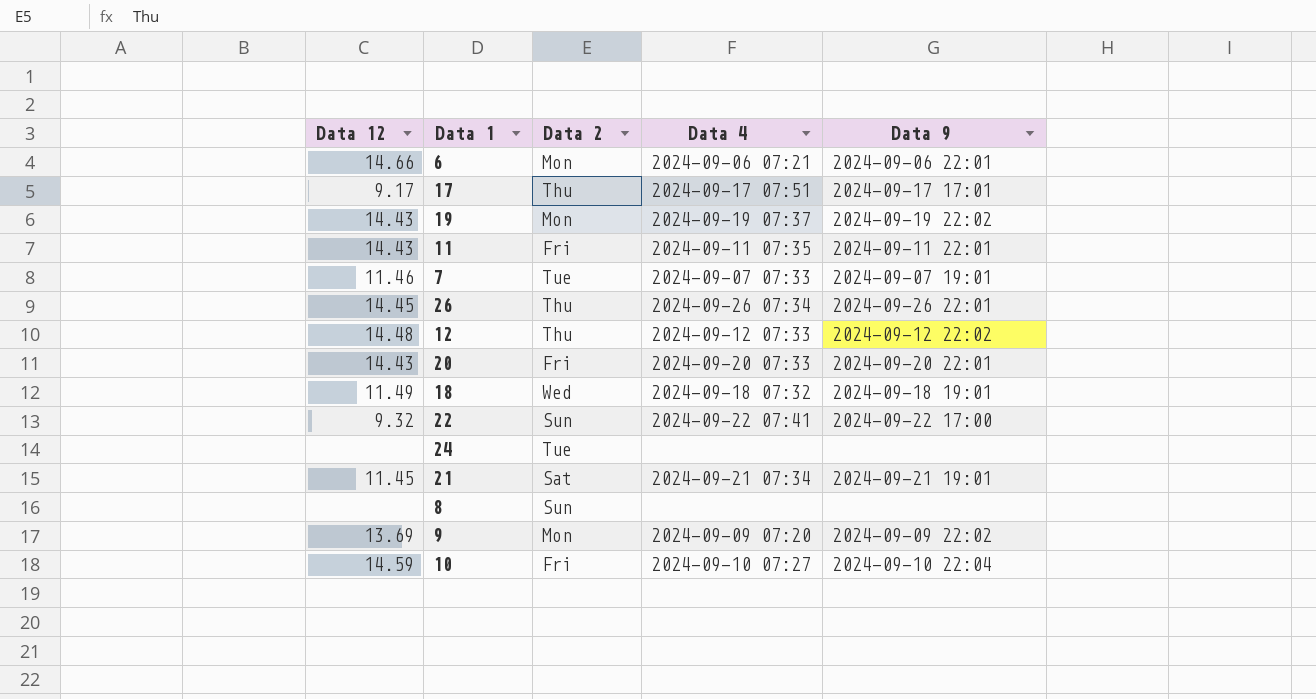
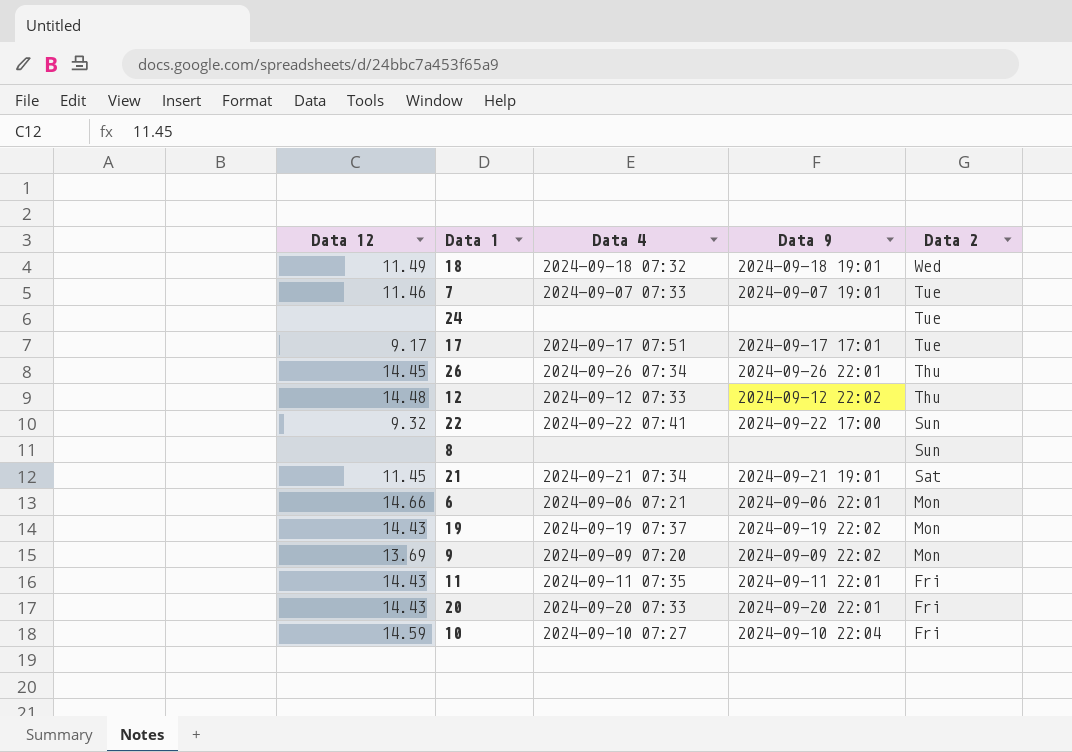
row order: none -> Data 2 descending
column Data 2 | position: 3 -> 5
17 | Data 2: Thu -> Tue

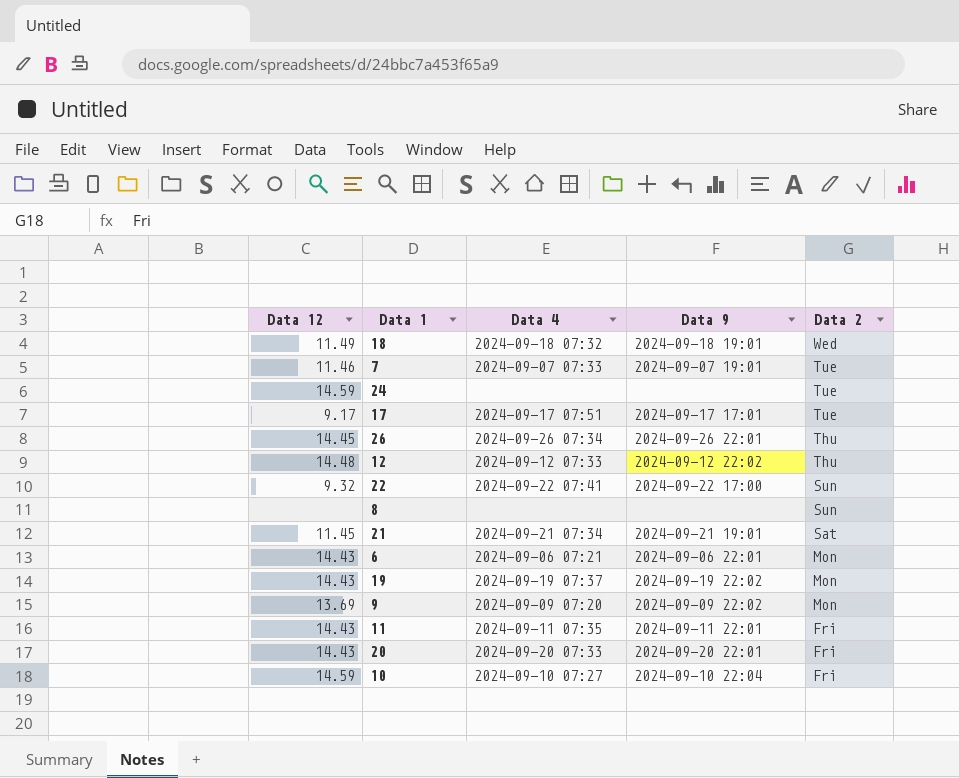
24 | Data 12: none -> 14.59
6 | Data 12: 14.66 -> 14.43

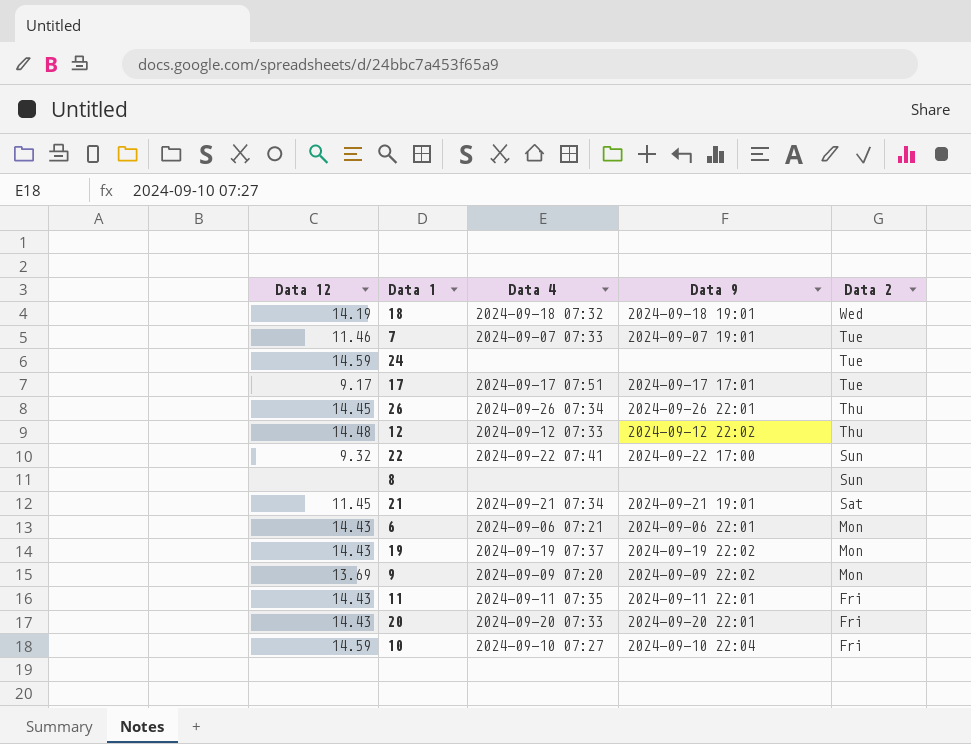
18 | Data 12: 11.49 -> 14.19

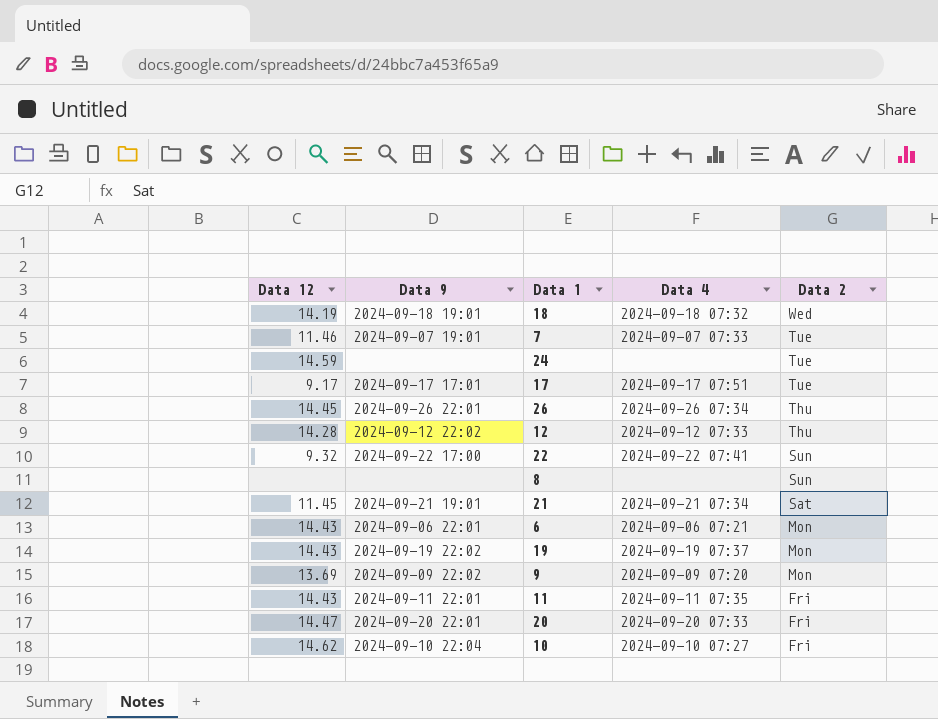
column Data 9 | position: 4 -> 2
12 | Data 12: 14.48 -> 14.28
20 | Data 12: 14.43 -> 14.47
10 | Data 12: 14.59 -> 14.62

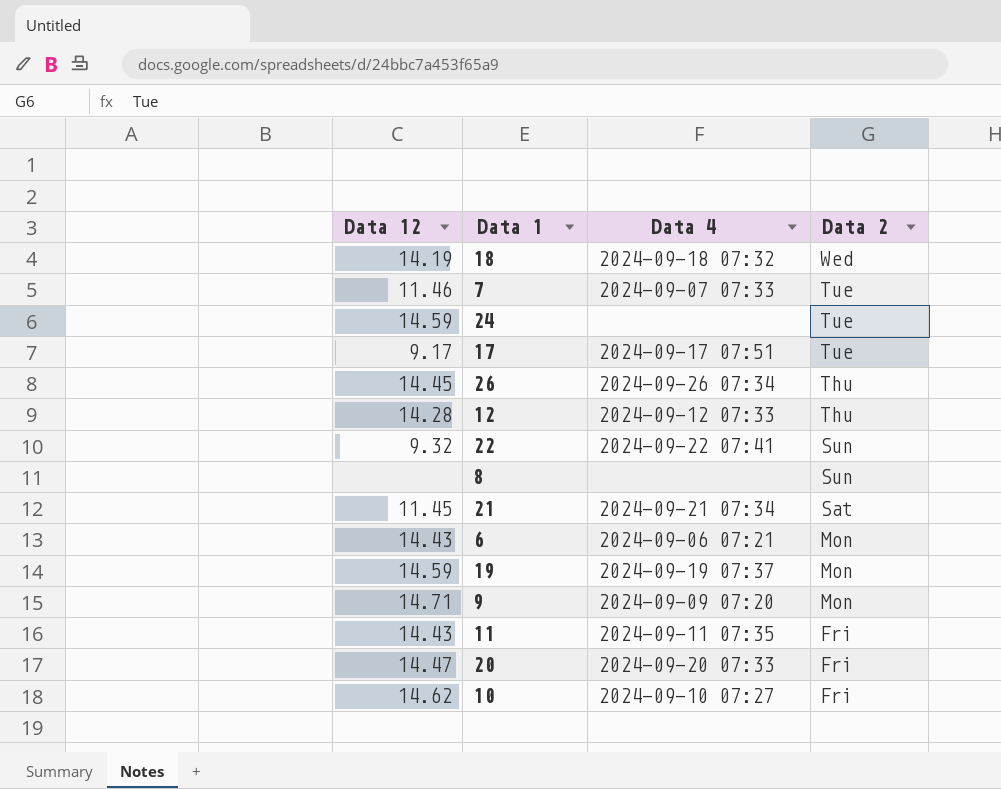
column Data 9 | position: 2 -> none
19 | Data 12: 14.43 -> 14.59
9 | Data 12: 13.69 -> 14.71

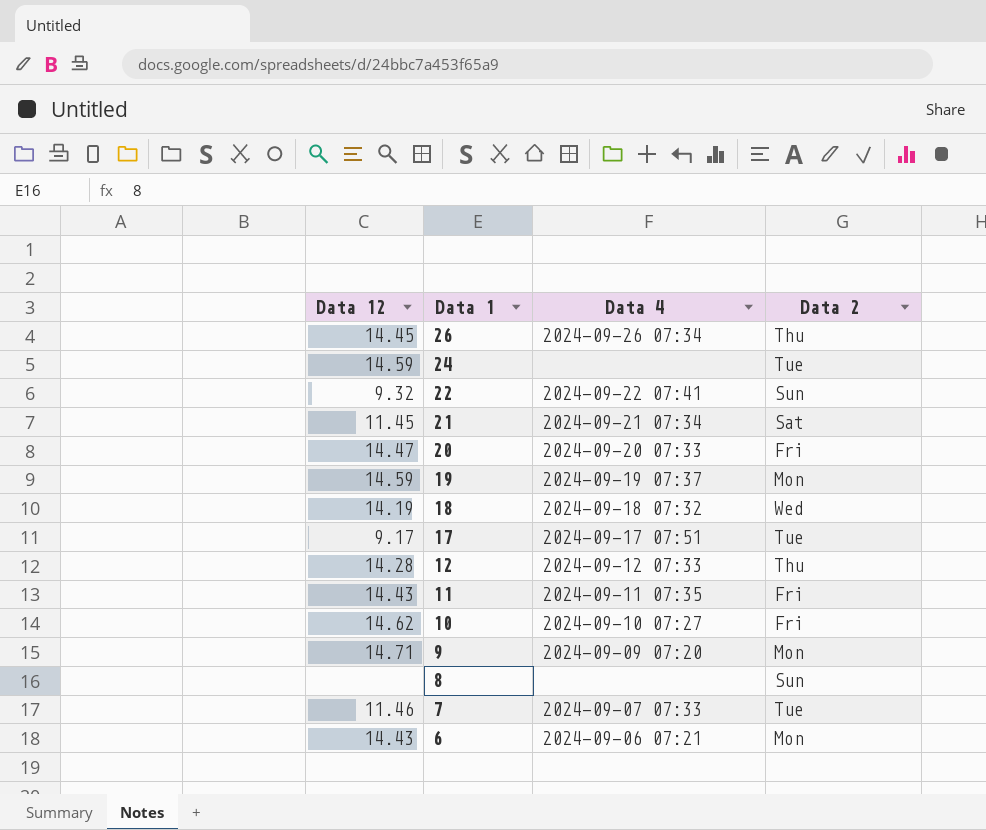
row order: Data 2 descending -> Data 1 descending

